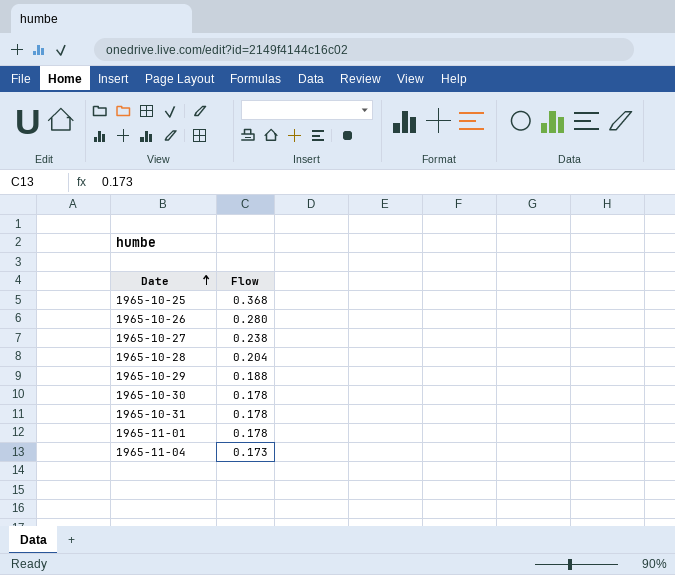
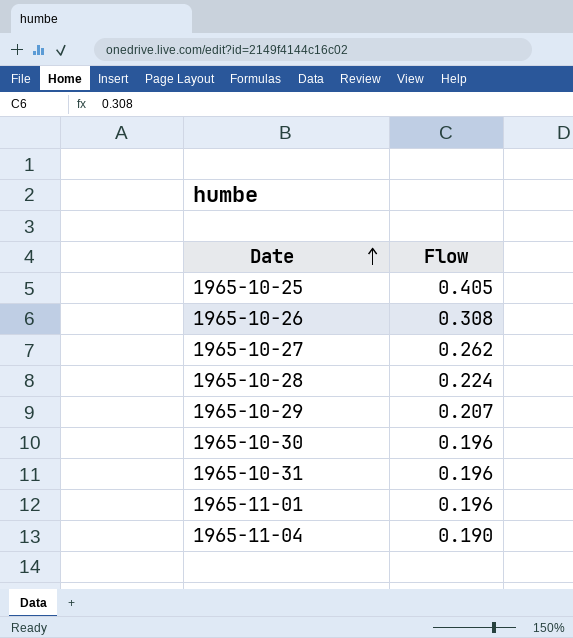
1965-10-25 | Flow: 0.368 -> 0.405
1965-10-26 | Flow: 0.280 -> 0.308
1965-10-27 | Flow: 0.238 -> 0.262
1965-10-28 | Flow: 0.204 -> 0.224
1965-10-29 | Flow: 0.188 -> 0.207
1965-10-30 | Flow: 0.178 -> 0.196
1965-10-31 | Flow: 0.178 -> 0.196
1965-11-01 | Flow: 0.178 -> 0.196
1965-11-04 | Flow: 0.173 -> 0.190

